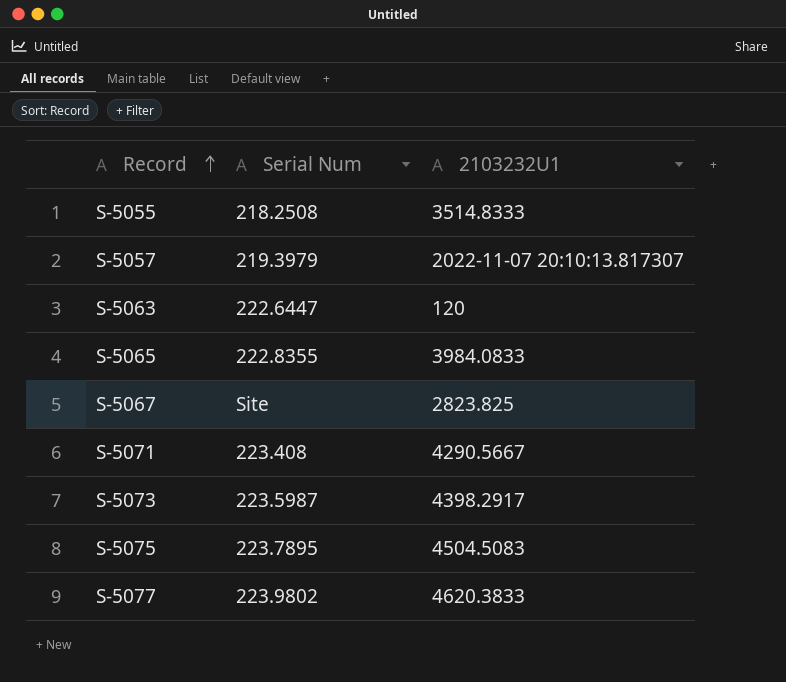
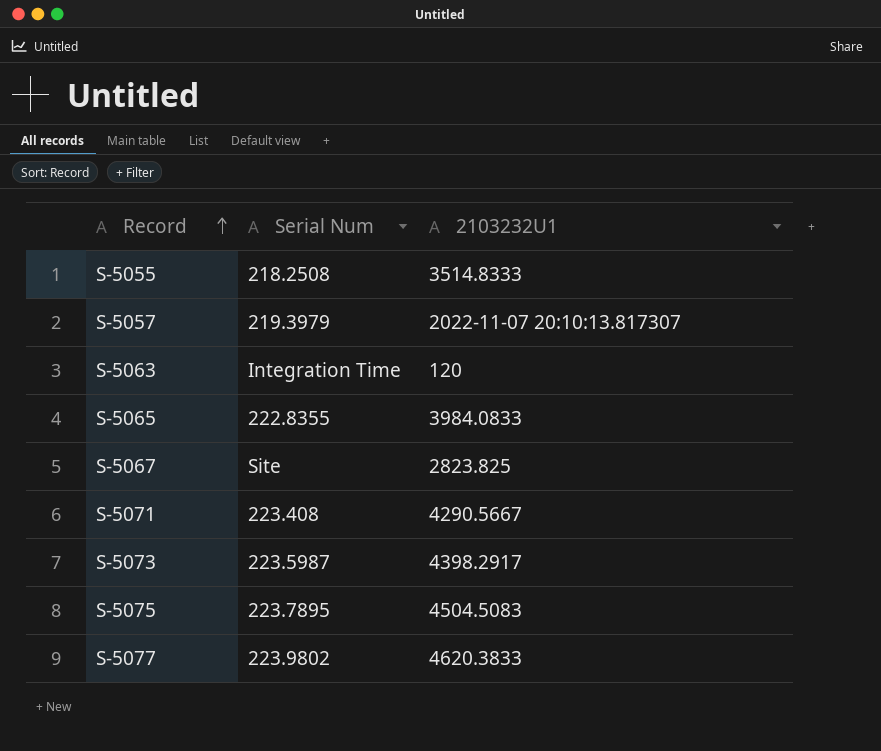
S-5063 | Serial Num: 222.6447 -> Integration Time

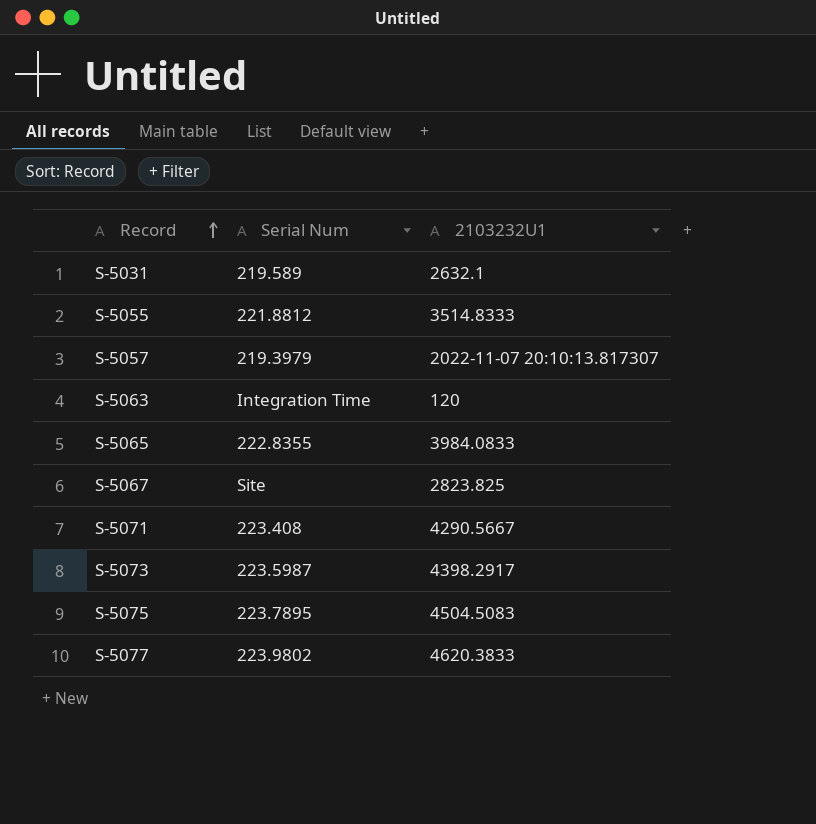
row S-5031: none -> 219.589 | 2632.1
S-5055 | Serial Num: 218.2508 -> 221.8812

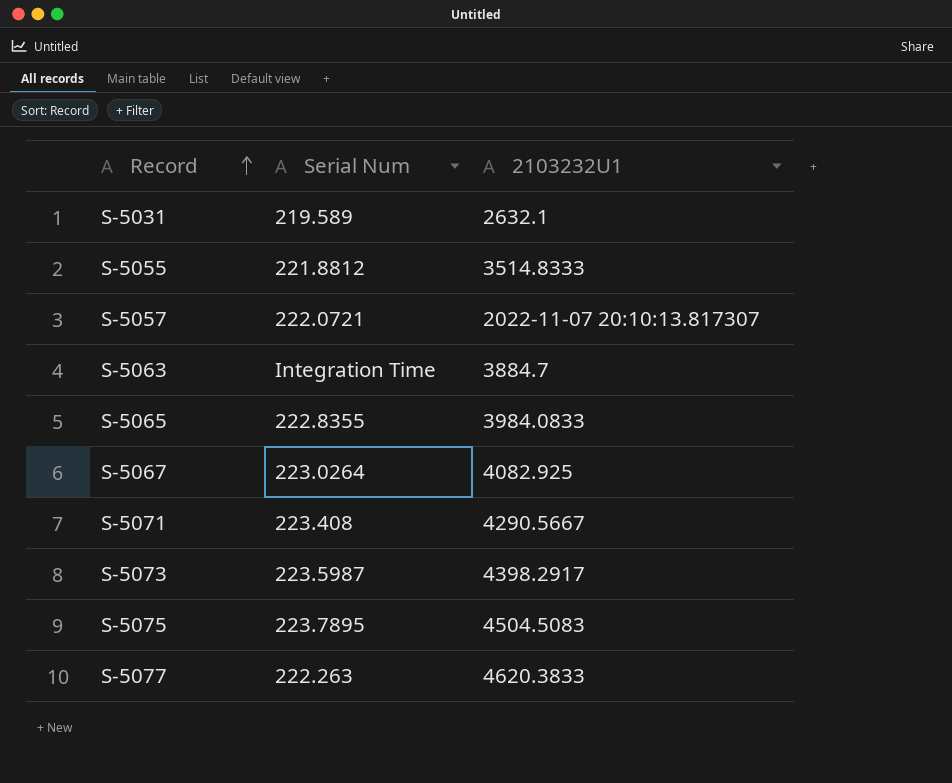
S-5057 | Serial Num: 219.3979 -> 222.0721
S-5063 | 2103232U1: 120 -> 3884.7
S-5067 | Serial Num: Site -> 223.0264
S-5067 | 2103232U1: 2823.825 -> 4082.925
S-5077 | Serial Num: 223.9802 -> 222.263

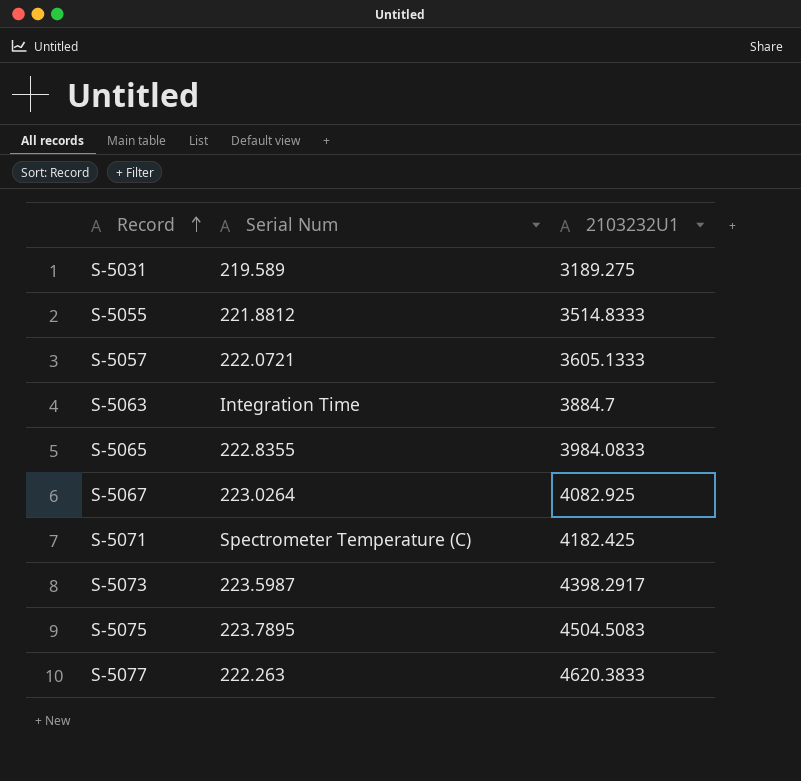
S-5031 | 2103232U1: 2632.1 -> 3189.275
S-5057 | 2103232U1: 2022-11-07 20:10:13.817307 -> 3605.1333
S-5071 | Serial Num: 223.408 -> Spectrometer Temperature (C)
S-5071 | 2103232U1: 4290.5667 -> 4182.425

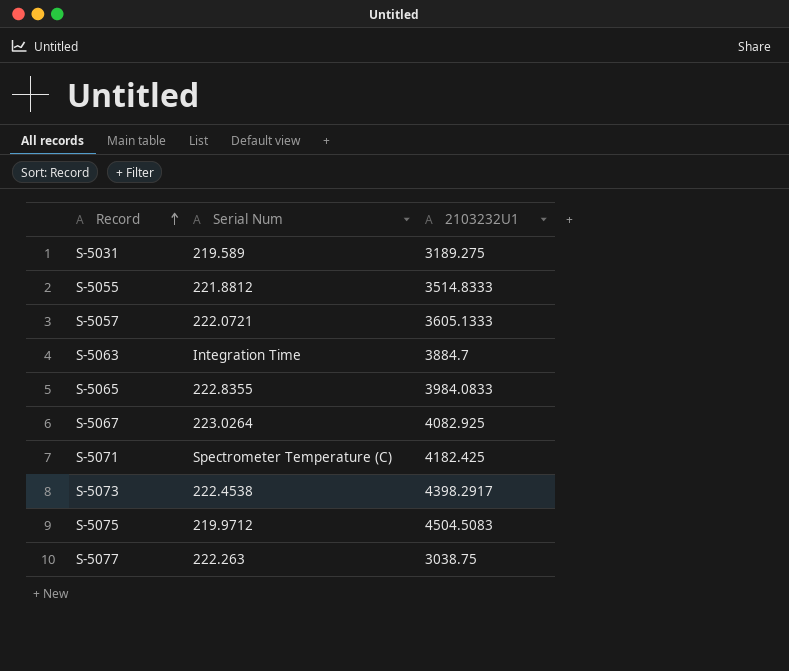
S-5073 | Serial Num: 223.5987 -> 222.4538
S-5075 | Serial Num: 223.7895 -> 219.9712
S-5077 | 2103232U1: 4620.3833 -> 3038.75

